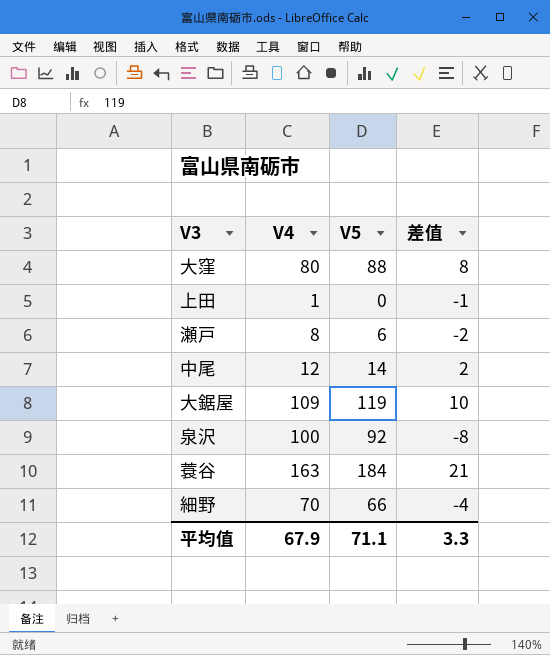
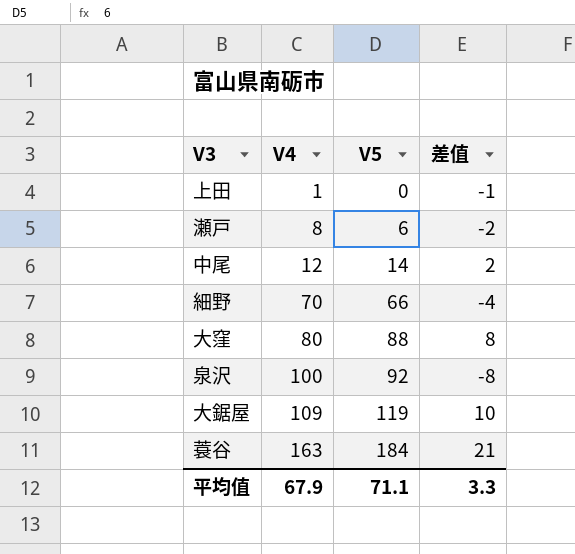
row order: none -> V4 ascending

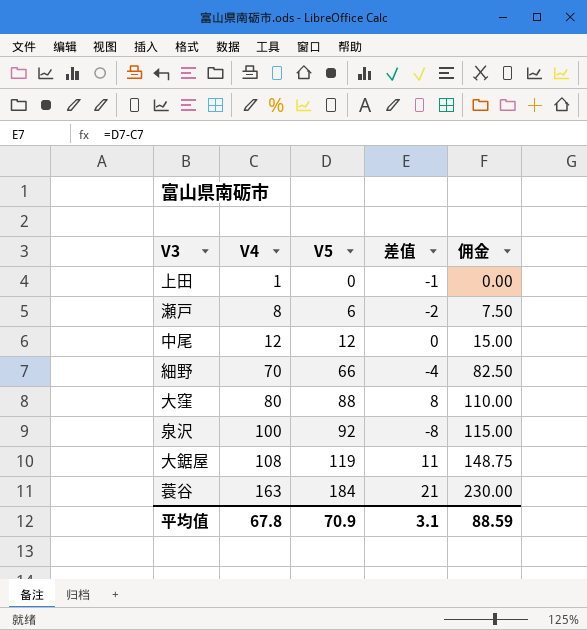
column 佣金 | formula: none -> [V5] * 1.25
中尾 | V5: 14 -> 12
中尾 | 差值: 2 -> 0
大鋸屋 | V4: 109 -> 108
大鋸屋 | 差值: 10 -> 11
平均值 | V4: 67.9 -> 67.8
平均值 | V5: 71.1 -> 70.9
平均值 | 差值: 3.3 -> 3.1

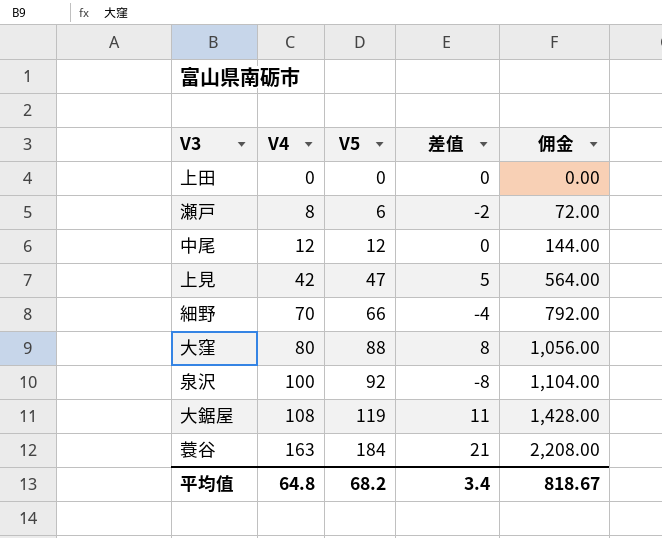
column 佣金 | formula: [V5] * 1.25 -> [V5] * 12
上田 | V4: 1 -> 0
上田 | 差值: -1 -> 0
row 上見: none -> 42 | 47 | 5 | 564.00
平均值 | V4: 67.8 -> 64.8
平均值 | V5: 70.9 -> 68.2
平均值 | 差值: 3.1 -> 3.4
平均值 | 佣金: 88.59 -> 818.67

